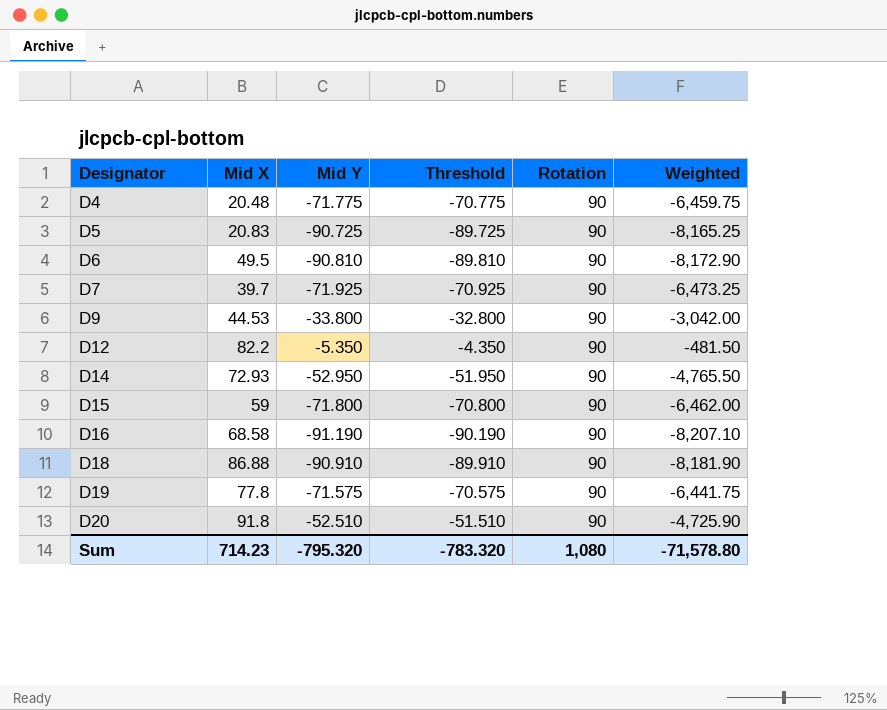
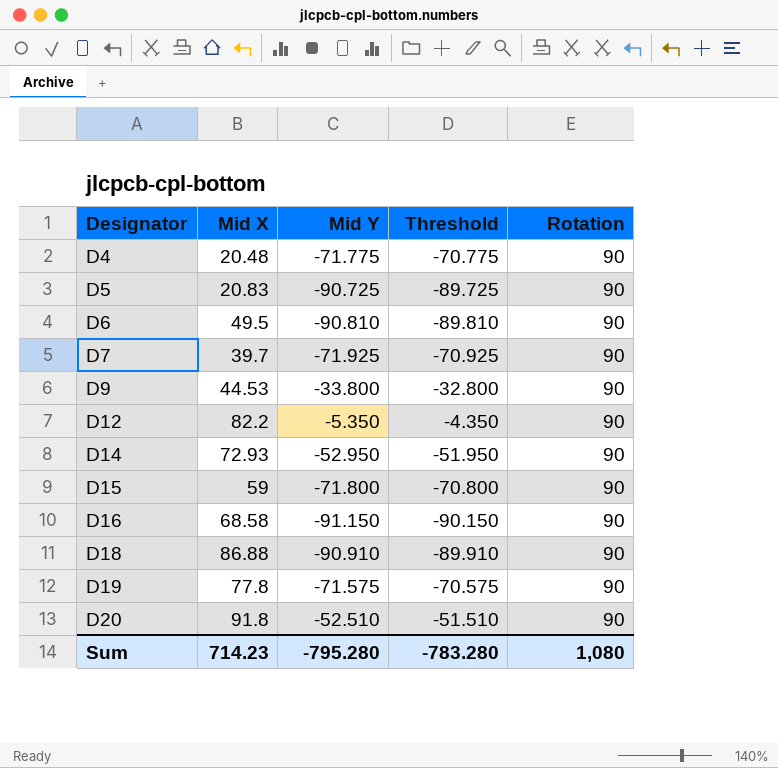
column Weighted | formula: [Mid Y] * [Rotation] -> none
D16 | Mid Y: -91.190 -> -91.150
D16 | Threshold: -90.190 -> -90.150
Sum | Mid Y: -795.320 -> -795.280
Sum | Threshold: -783.320 -> -783.280

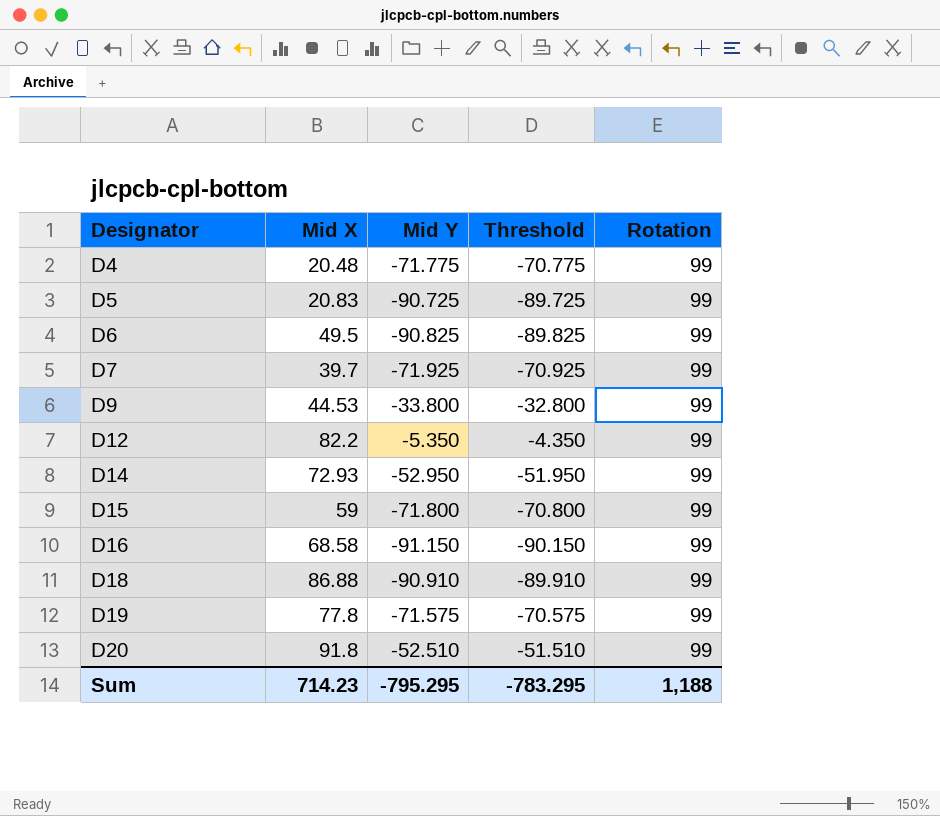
D4 | Rotation: 90 -> 99
D5 | Rotation: 90 -> 99
D6 | Mid Y: -90.810 -> -90.825
D6 | Threshold: -89.810 -> -89.825
D6 | Rotation: 90 -> 99
D7 | Rotation: 90 -> 99
D9 | Rotation: 90 -> 99
D12 | Rotation: 90 -> 99
D14 | Rotation: 90 -> 99
D15 | Rotation: 90 -> 99
D16 | Rotation: 90 -> 99
D18 | Rotation: 90 -> 99
D19 | Rotation: 90 -> 99
D20 | Rotation: 90 -> 99
Sum | Mid Y: -795.280 -> -795.295
Sum | Threshold: -783.280 -> -783.295
Sum | Rotation: 1,080 -> 1,188

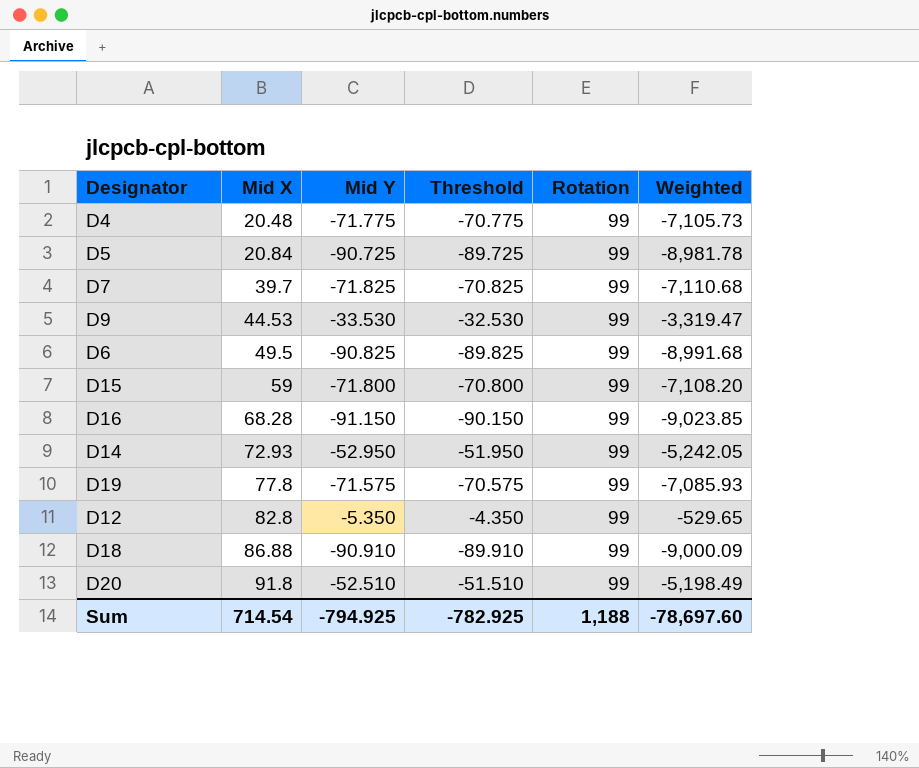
row order: Designator ascending -> Mid X ascending
column Weighted | formula: none -> [Mid Y] * [Rotation]
D5 | Mid X: 20.83 -> 20.84
D7 | Mid Y: -71.925 -> -71.825
D7 | Threshold: -70.925 -> -70.825
D9 | Mid Y: -33.800 -> -33.530
D9 | Threshold: -32.800 -> -32.530
D16 | Mid X: 68.58 -> 68.28
D12 | Mid X: 82.2 -> 82.8
Sum | Mid X: 714.23 -> 714.54
Sum | Mid Y: -795.295 -> -794.925
Sum | Threshold: -783.295 -> -782.925

